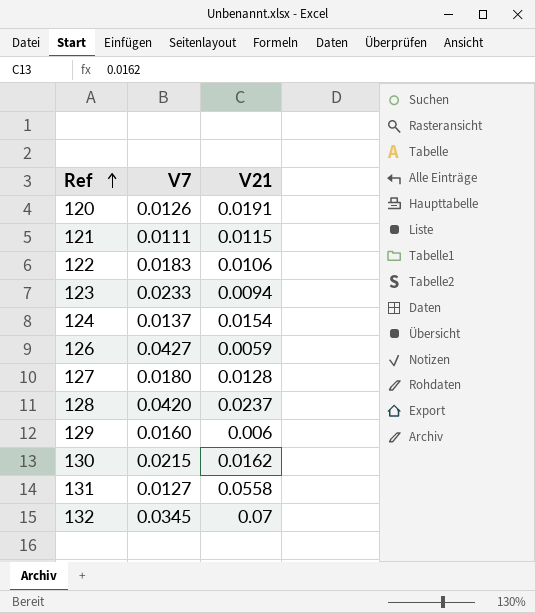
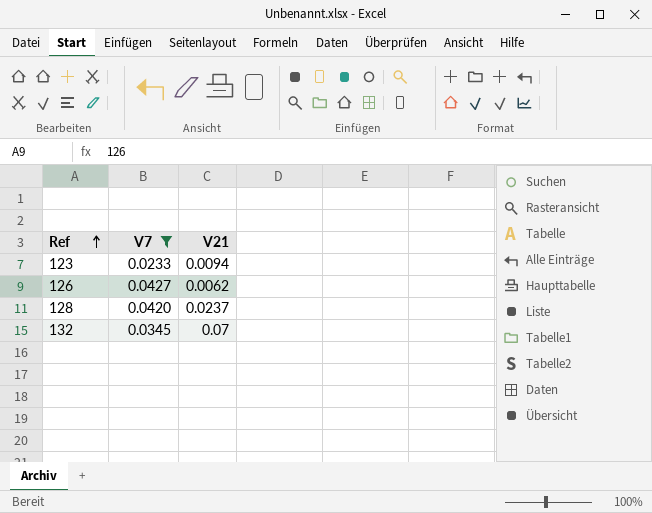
filter: none -> V7 >= 0.0233
126 | V21: 0.0059 -> 0.0062

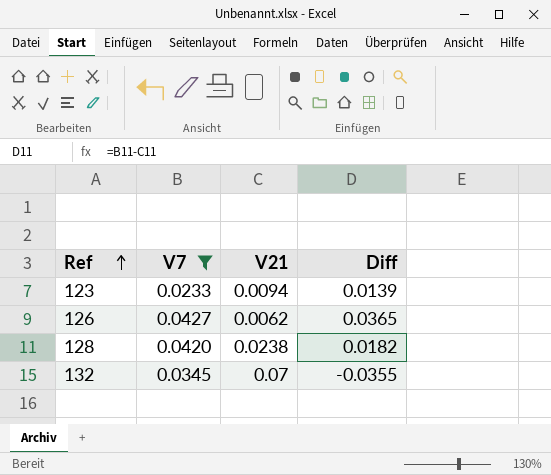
column Diff | formula: none -> [V7] - [V21]
128 | V21: 0.0237 -> 0.0238

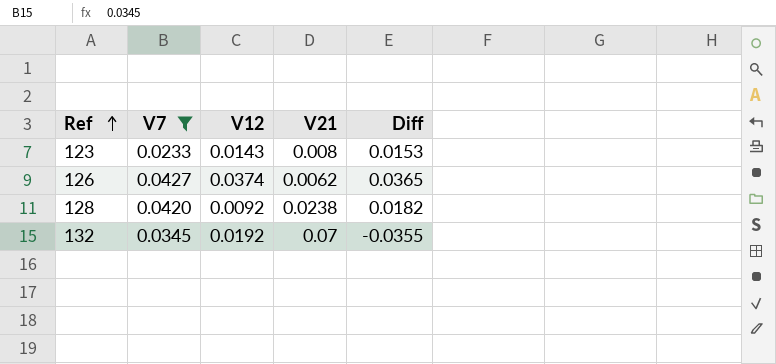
column V12 | position: none -> 3
123 | V21: 0.0094 -> 0.008
123 | Diff: 0.0139 -> 0.0153

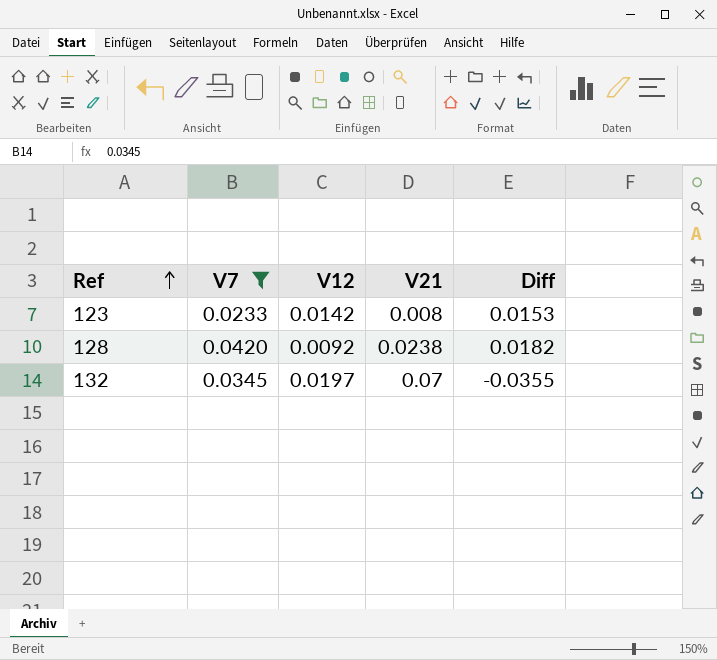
row 126: 0.0427 | 0.0374 | 0.0062 | 0.0365 -> none
123 | V12: 0.0143 -> 0.0142
132 | V12: 0.0192 -> 0.0197

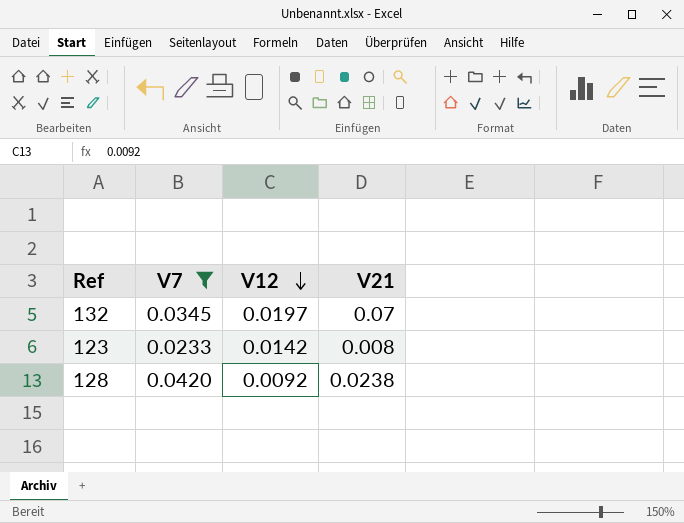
row order: Ref ascending -> V12 descending
column Diff | formula: [V7] - [V21] -> none

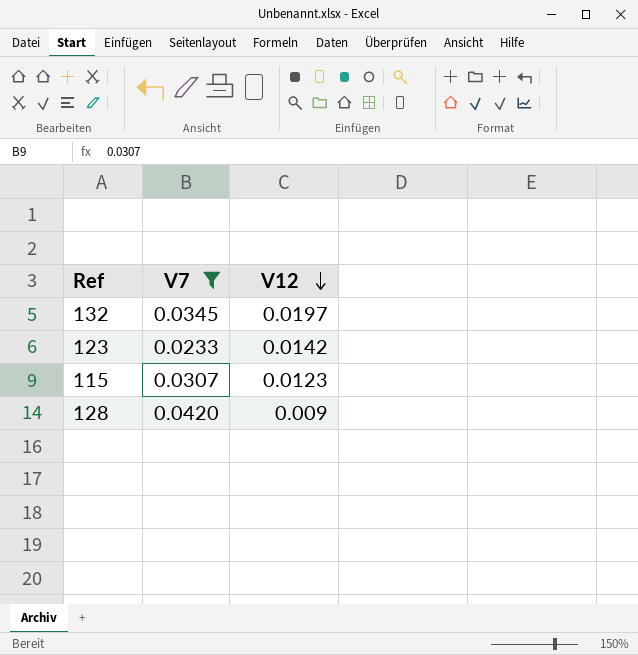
column V21 | position: 4 -> none
row 115: none -> 0.0307 | 0.0123
128 | V12: 0.0092 -> 0.009

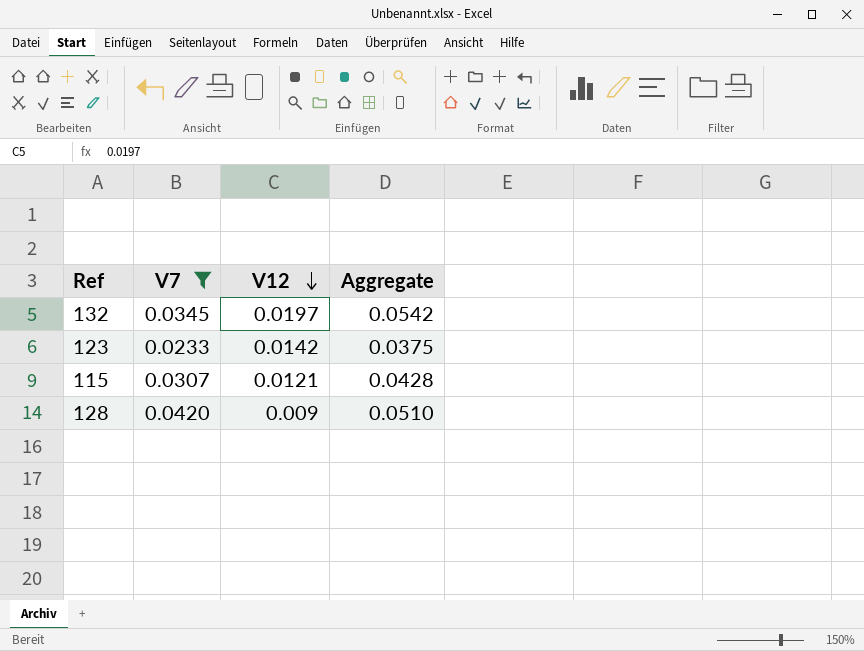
column Aggregate | formula: none -> [V7] + [V12]
115 | V12: 0.0123 -> 0.0121

